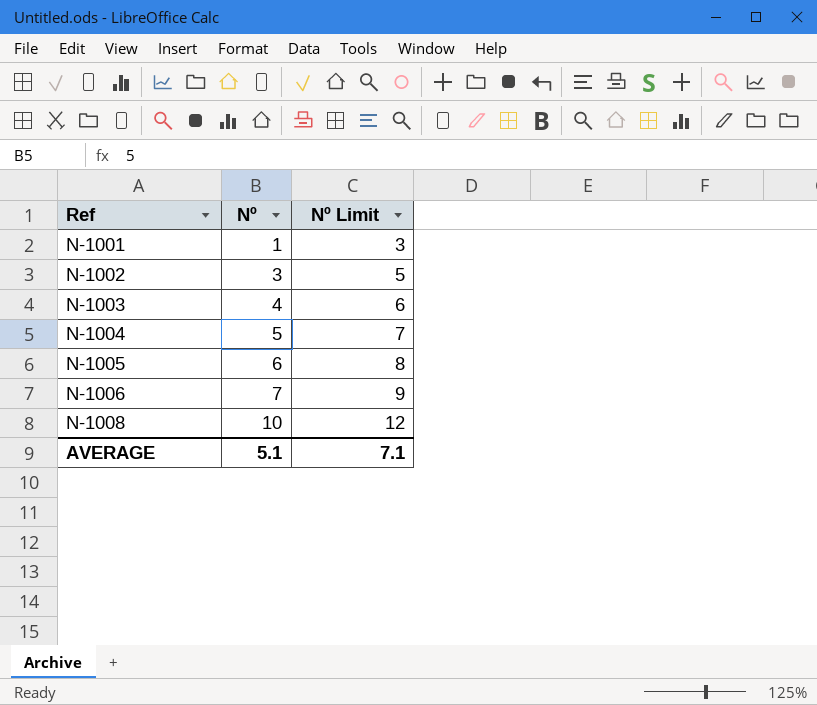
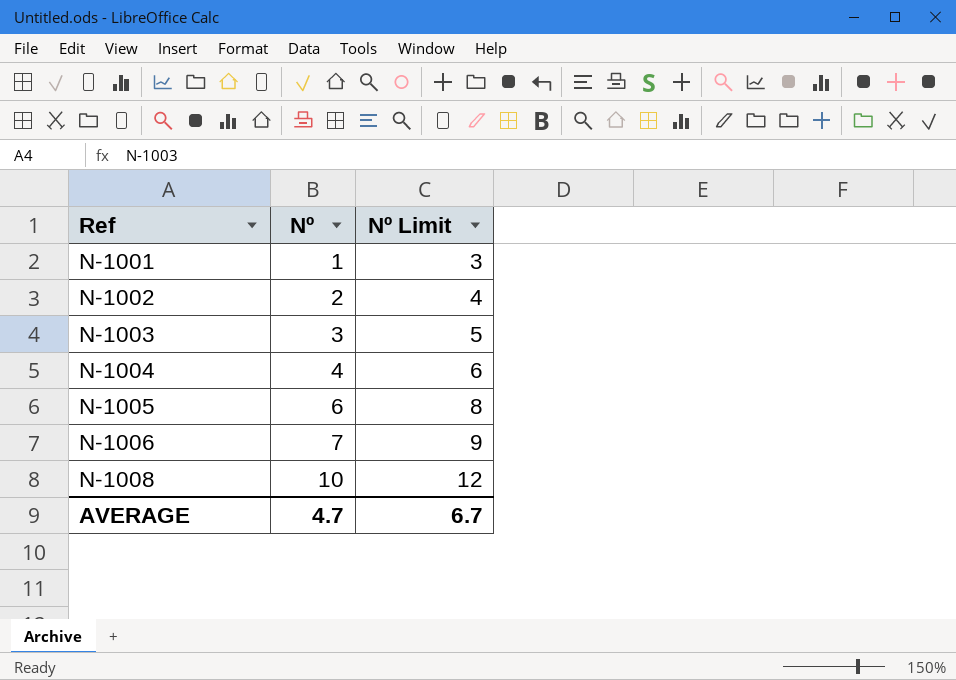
N-1002 | Nº: 3 -> 2
N-1002 | Nº Limit: 5 -> 4
N-1003 | Nº: 4 -> 3
N-1003 | Nº Limit: 6 -> 5
N-1004 | Nº: 5 -> 4
N-1004 | Nº Limit: 7 -> 6
AVERAGE | Nº: 5.1 -> 4.7
AVERAGE | Nº Limit: 7.1 -> 6.7

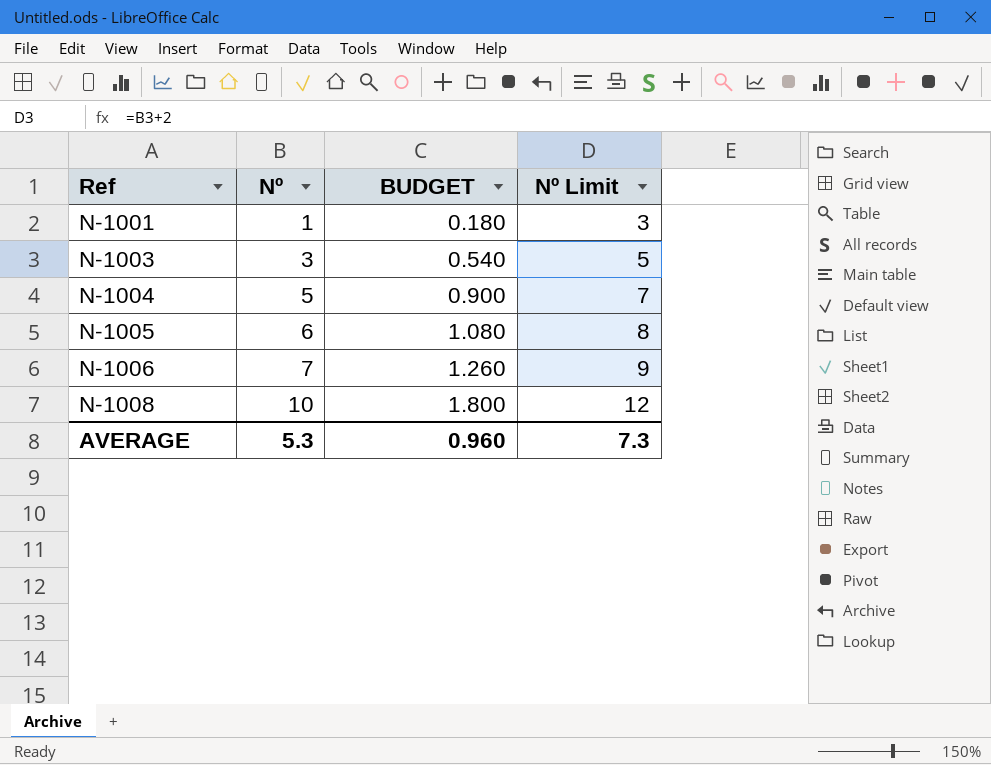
column BUDGET | formula: none -> [Nº] * 0.18
row N-1002: 2 | 4 -> none
N-1004 | Nº: 4 -> 5
N-1004 | Nº Limit: 6 -> 7
AVERAGE | Nº: 4.7 -> 5.3
AVERAGE | Nº Limit: 6.7 -> 7.3

